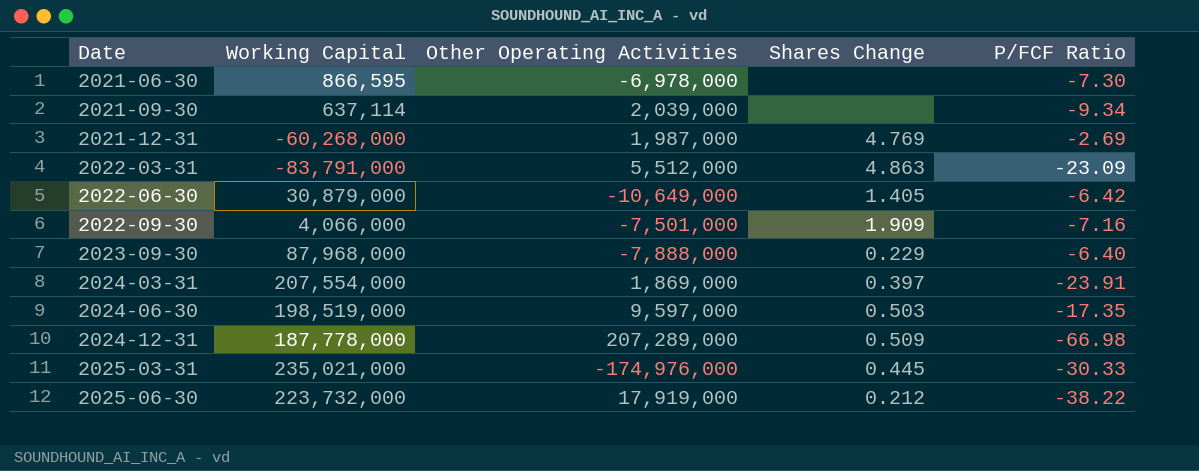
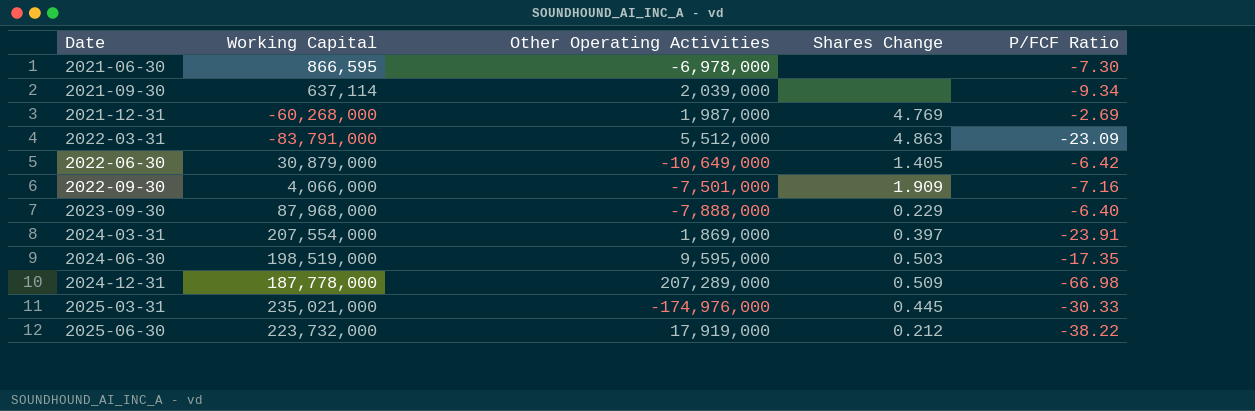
2024-06-30 | Other Operating Activities: 9,597,000 -> 9,595,000

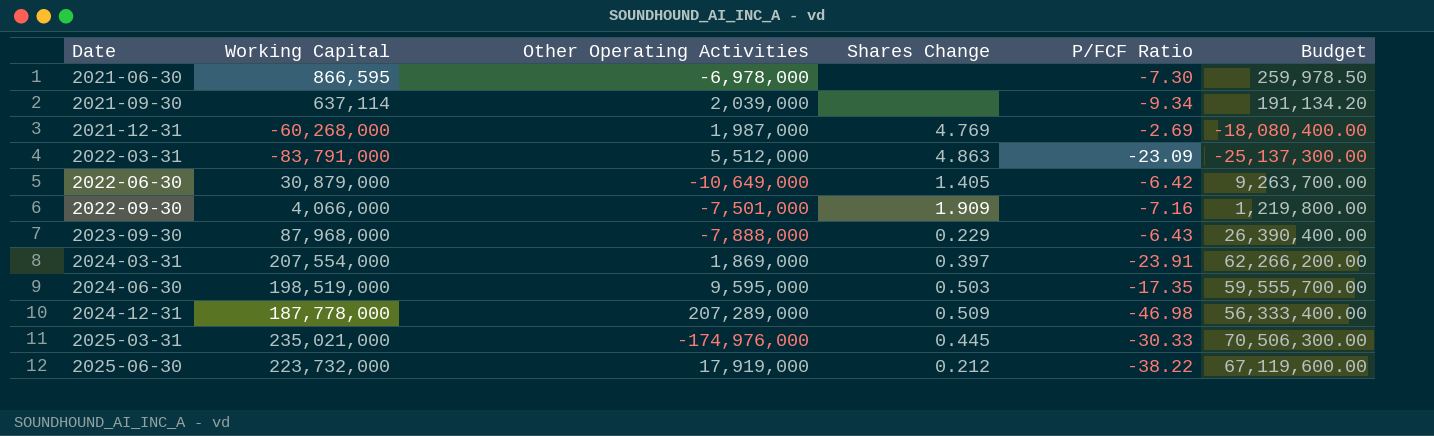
column Budget | formula: none -> [Working Capital] * 0.3
2023-09-30 | P/FCF Ratio: -6.40 -> -6.43
2024-12-31 | P/FCF Ratio: -66.98 -> -46.98

